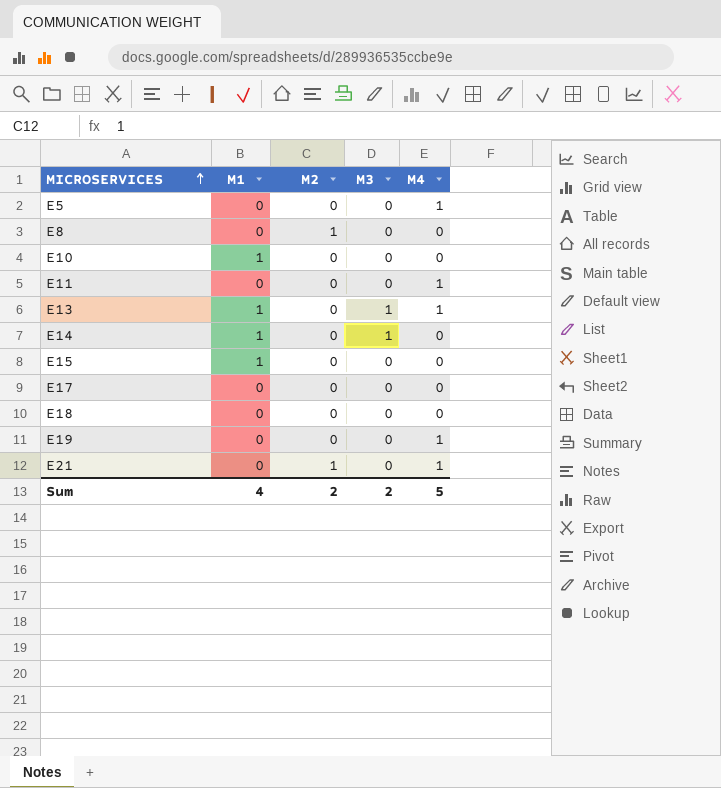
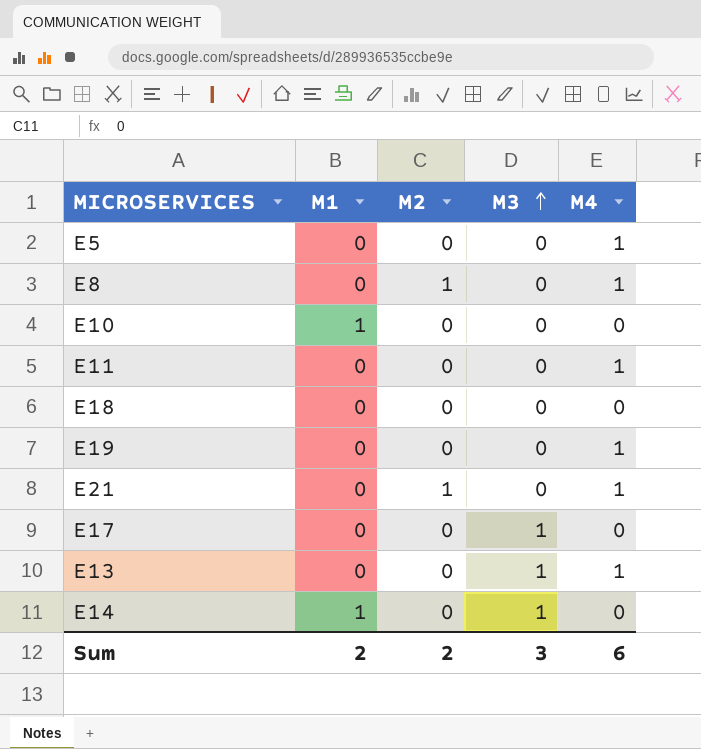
row order: MICROSERVICES ascending -> M3 ascending
row E15: 1 | 0 | 0 | 0 -> none
E8 | M4: 0 -> 1
E17 | M3: 0 -> 1
E13 | M1: 1 -> 0
Sum | M1: 4 -> 2
Sum | M3: 2 -> 3
Sum | M4: 5 -> 6

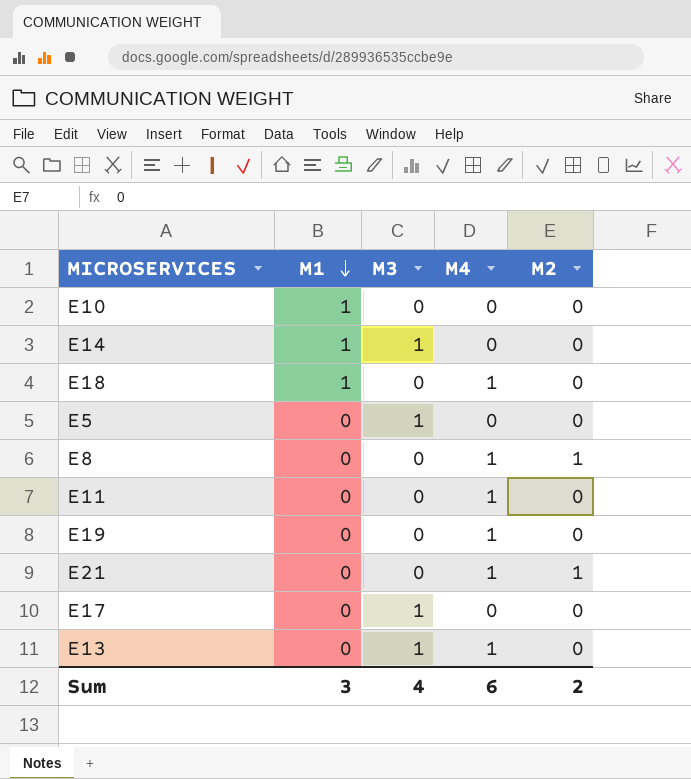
row order: M3 ascending -> M1 descending
column M2 | position: 3 -> 5
E18 | M1: 0 -> 1
E18 | M4: 0 -> 1
E5 | M3: 0 -> 1
E5 | M4: 1 -> 0
Sum | M1: 2 -> 3
Sum | M3: 3 -> 4

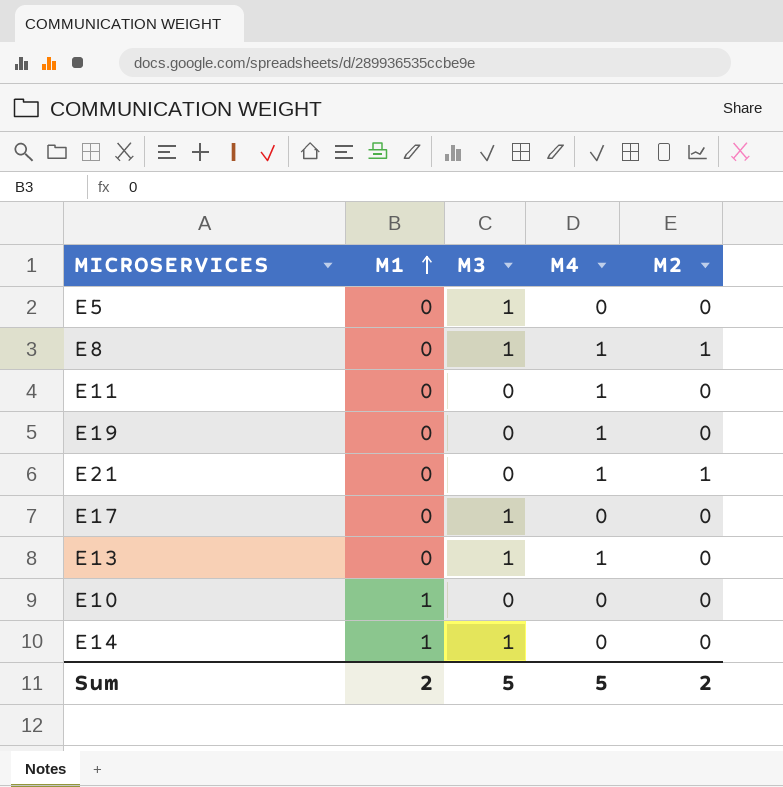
row order: M1 descending -> M1 ascending
row E18: 1 | 0 | 1 | 0 -> none
E8 | M3: 0 -> 1
Sum | M1: 3 -> 2
Sum | M3: 4 -> 5
Sum | M4: 6 -> 5

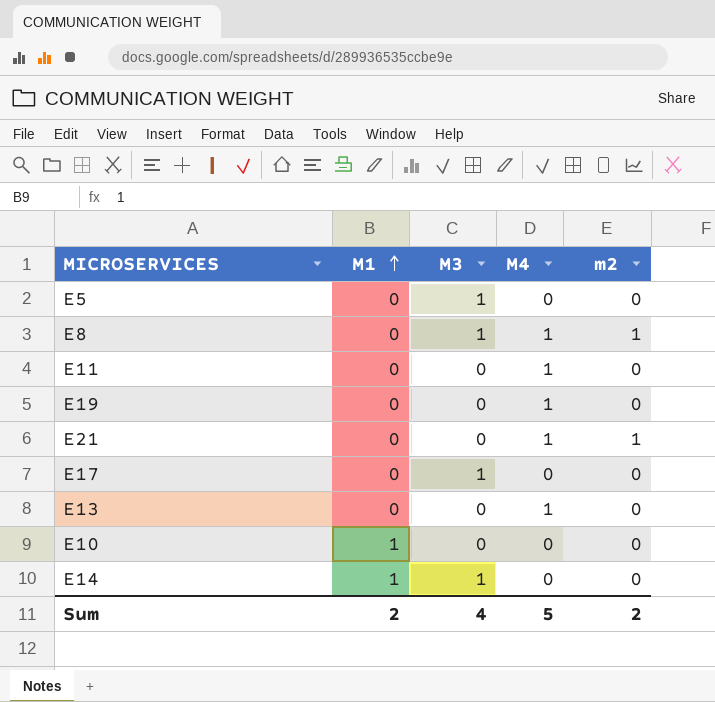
column name: M2 -> m2
E13 | M3: 1 -> 0
Sum | M3: 5 -> 4

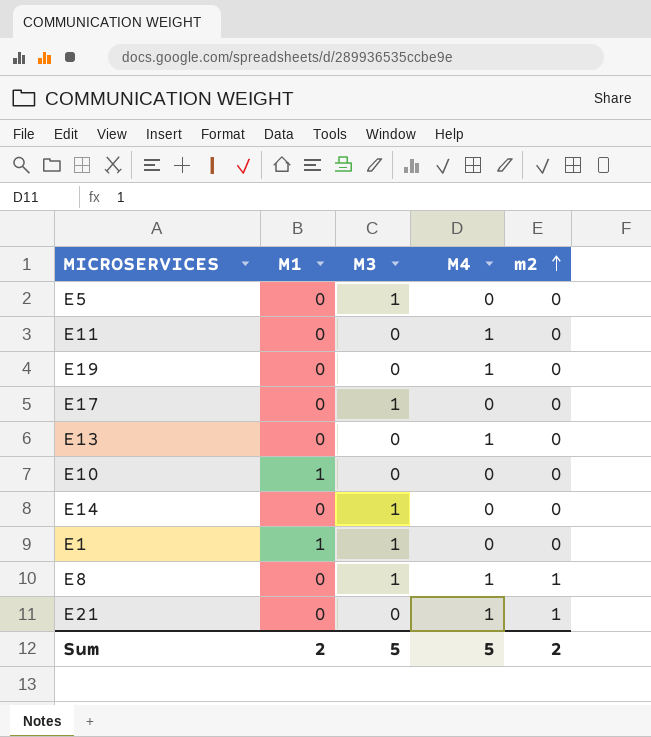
row order: M1 ascending -> m2 ascending
E14 | M1: 1 -> 0
row E1: none -> 1 | 1 | 0 | 0
Sum | M3: 4 -> 5

